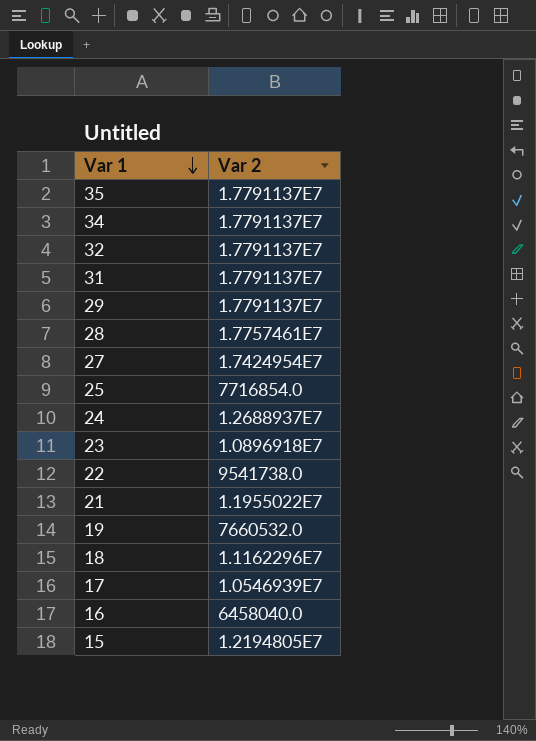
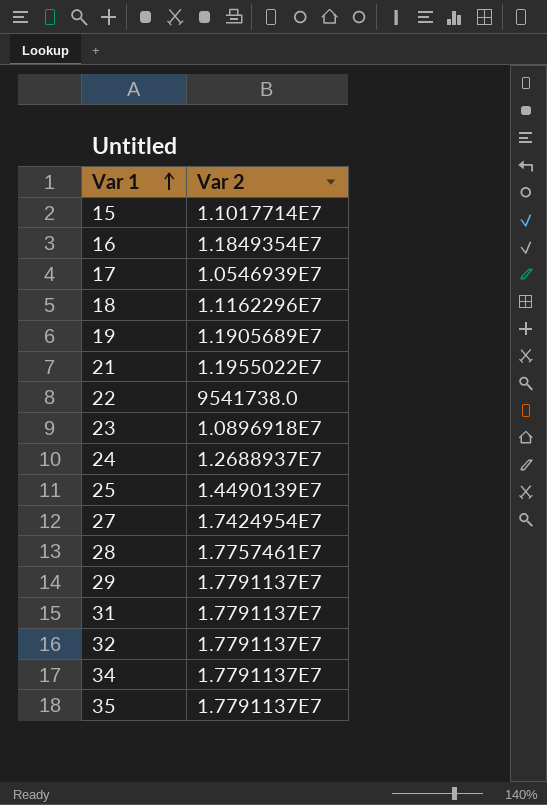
row order: Var 1 descending -> Var 1 ascending
15 | Var 2: 1.2194805E7 -> 1.1017714E7
16 | Var 2: 6458040.0 -> 1.1849354E7
19 | Var 2: 7660532.0 -> 1.1905689E7
25 | Var 2: 7716854.0 -> 1.4490139E7

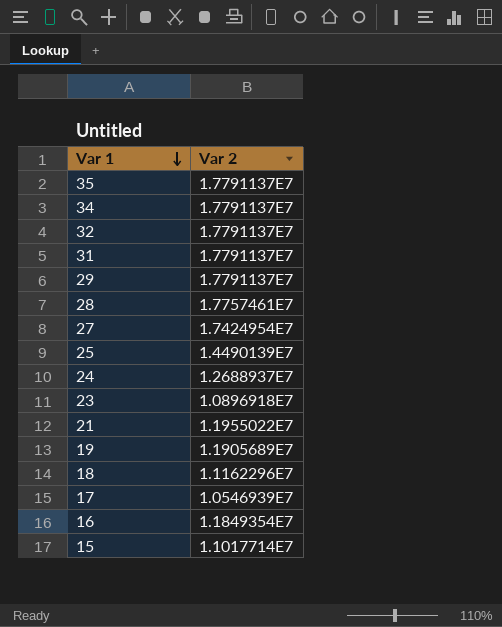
row order: Var 1 ascending -> Var 1 descending
row 22: 9541738.0 -> none

